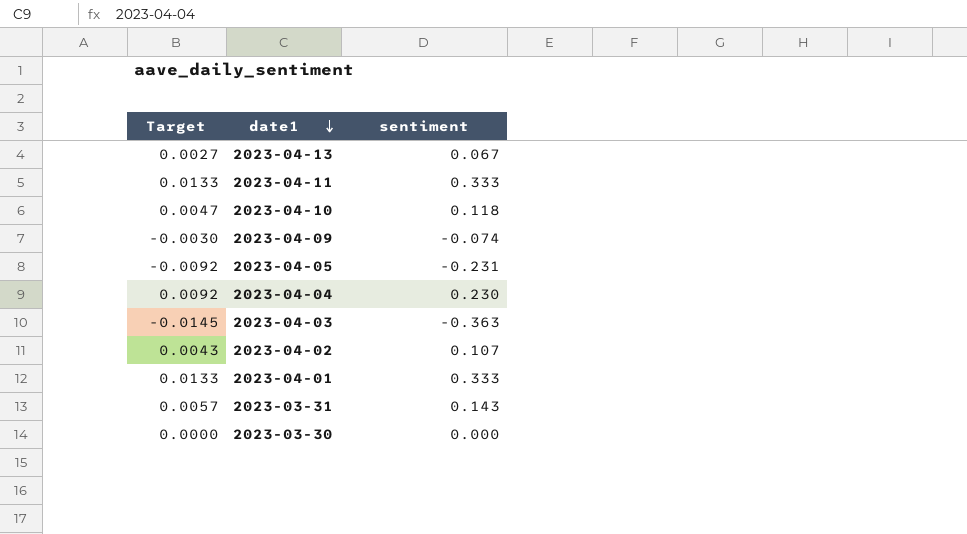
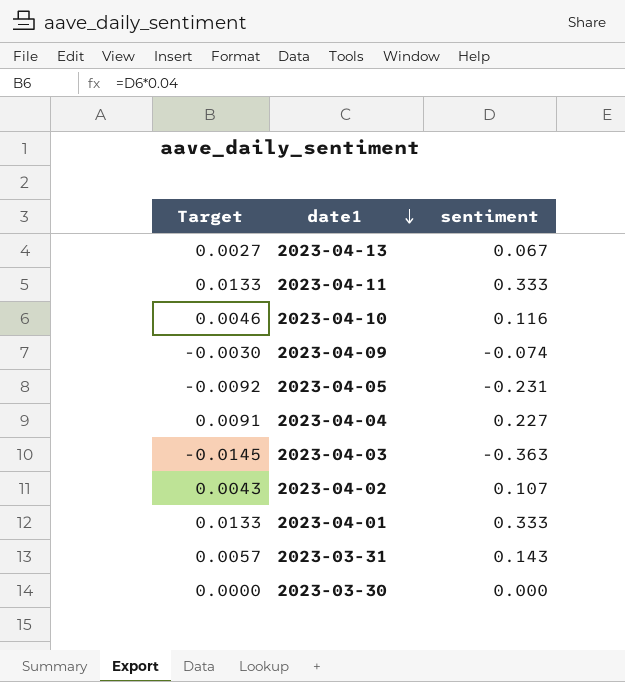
2023-04-10 | Target: 0.0047 -> 0.0046
2023-04-10 | sentiment: 0.118 -> 0.116
2023-04-04 | Target: 0.0092 -> 0.0091
2023-04-04 | sentiment: 0.230 -> 0.227

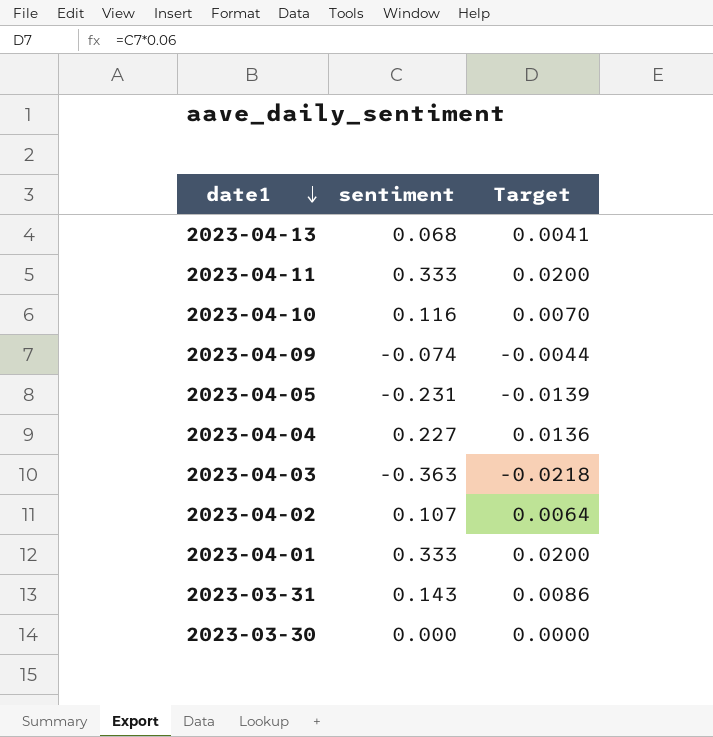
column Target | formula: [sentiment] * 0.04 -> [sentiment] * 0.06
column Target | position: 1 -> 3
2023-04-13 | sentiment: 0.067 -> 0.068

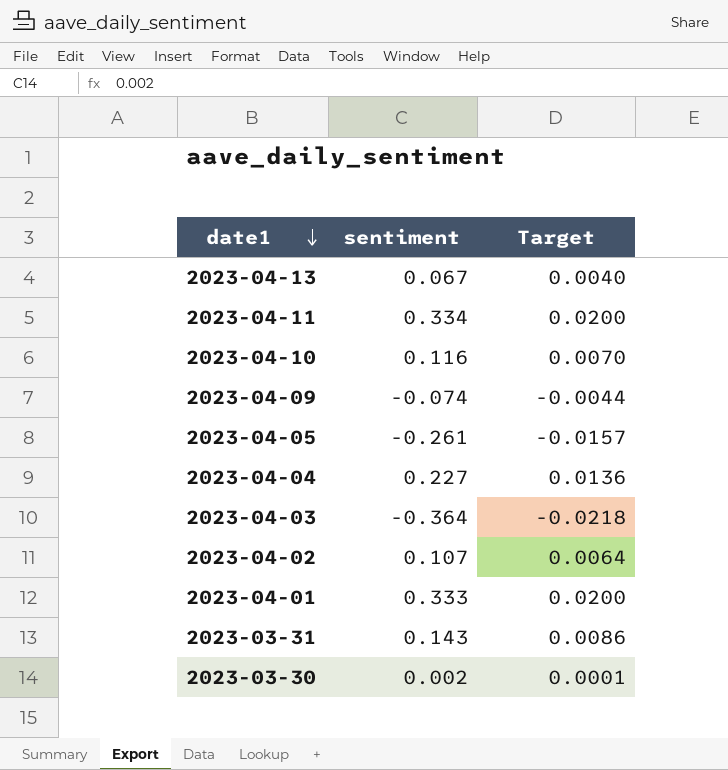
2023-04-13 | sentiment: 0.068 -> 0.067
2023-04-13 | Target: 0.0041 -> 0.0040
2023-04-11 | sentiment: 0.333 -> 0.334
2023-04-05 | sentiment: -0.231 -> -0.261
2023-04-05 | Target: -0.0139 -> -0.0157
2023-04-03 | sentiment: -0.363 -> -0.364
2023-03-30 | sentiment: 0.000 -> 0.002
2023-03-30 | Target: 0.0000 -> 0.0001

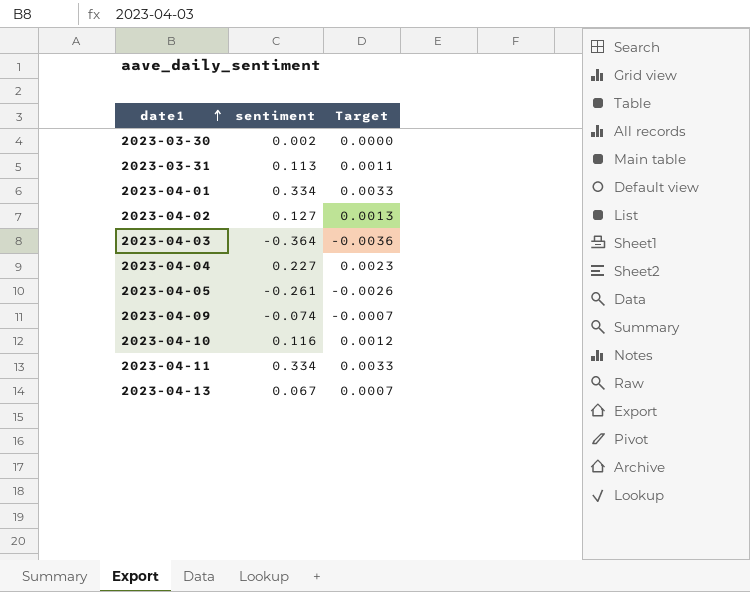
row order: date1 descending -> date1 ascending
column Target | formula: [sentiment] * 0.06 -> [sentiment] * 0.01
2023-03-31 | sentiment: 0.143 -> 0.113
2023-04-01 | sentiment: 0.333 -> 0.334
2023-04-02 | sentiment: 0.107 -> 0.127

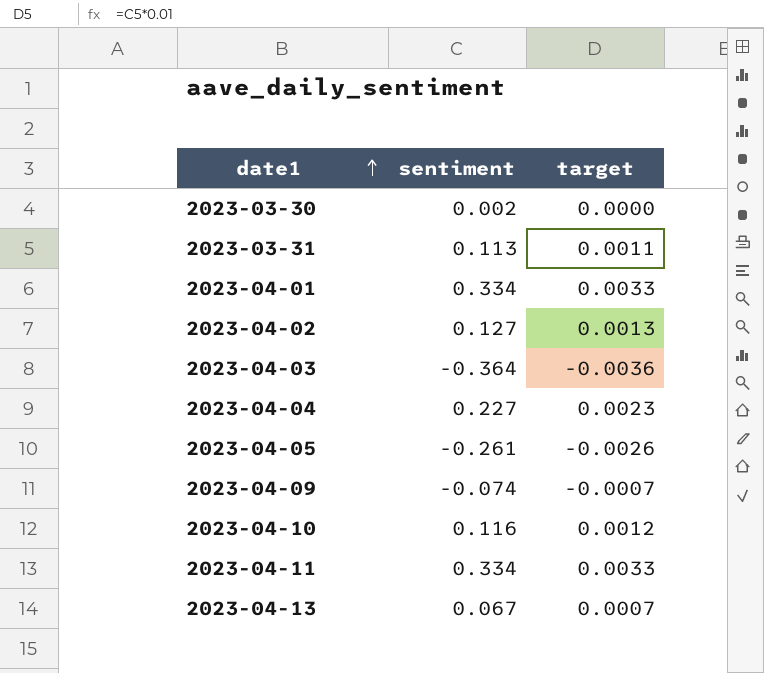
column name: Target -> target

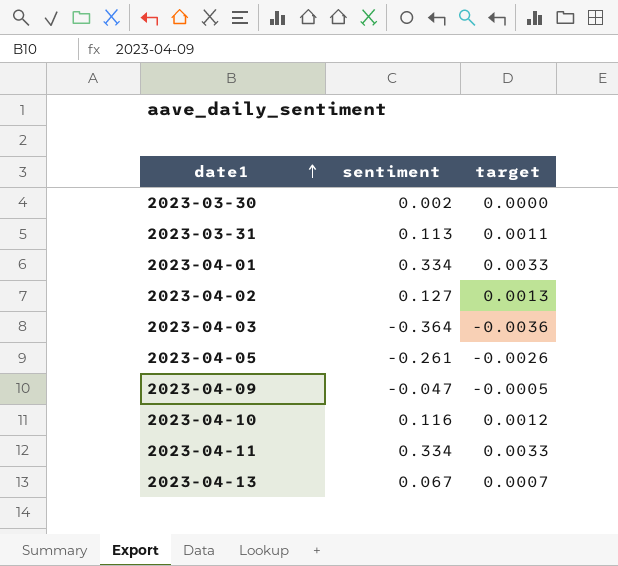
row 2023-04-04: 0.227 | 0.0023 -> none
2023-04-09 | sentiment: -0.074 -> -0.047
2023-04-09 | target: -0.0007 -> -0.0005

